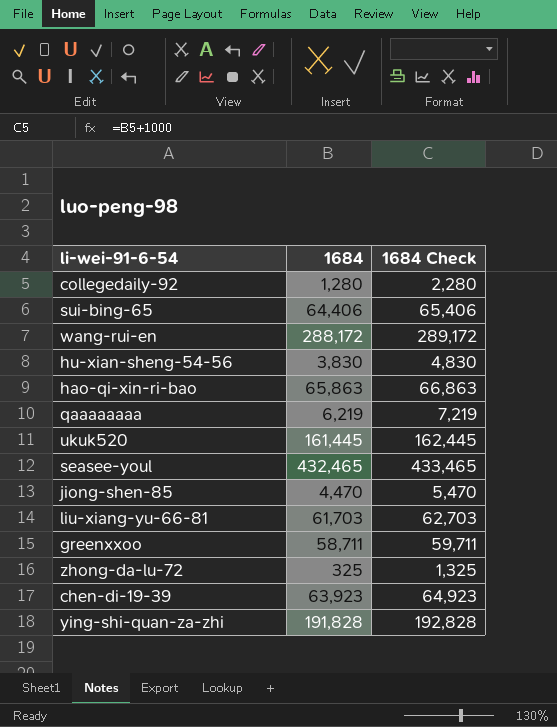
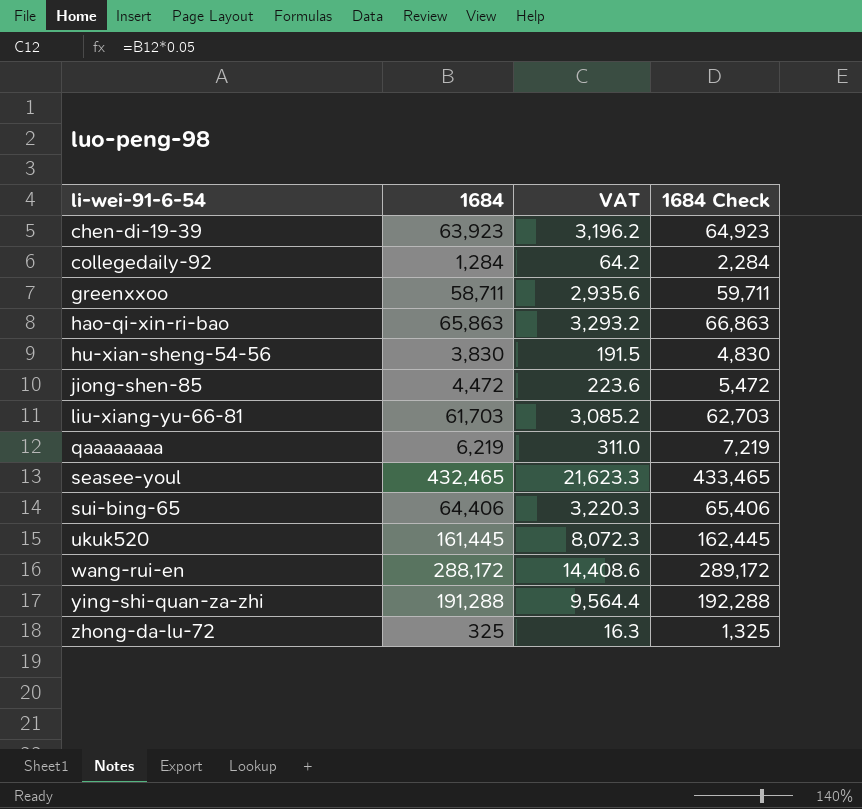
row order: none -> li-wei-91-6-54 ascending
column VAT | formula: none -> [1684] * 0.05
collegedaily-92 | 1684: 1,280 -> 1,284
collegedaily-92 | 1684 Check: 2,280 -> 2,284
jiong-shen-85 | 1684: 4,470 -> 4,472
jiong-shen-85 | 1684 Check: 5,470 -> 5,472
ying-shi-quan-za-zhi | 1684: 191,828 -> 191,288
ying-shi-quan-za-zhi | 1684 Check: 192,828 -> 192,288

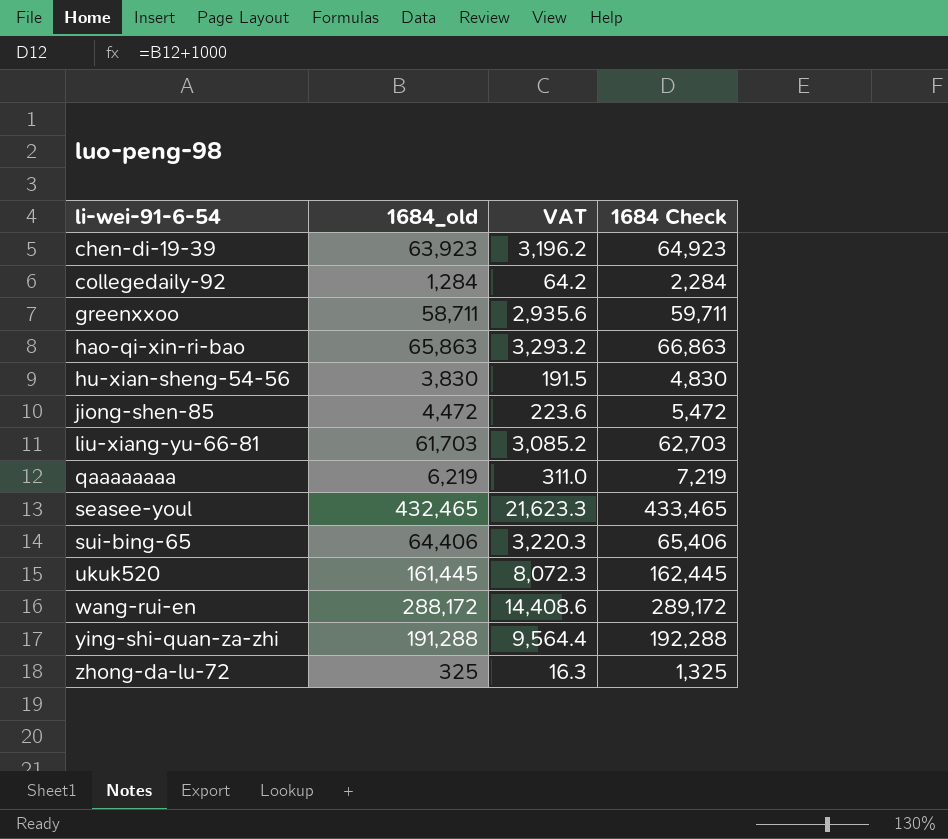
column name: 1684 -> 1684_old

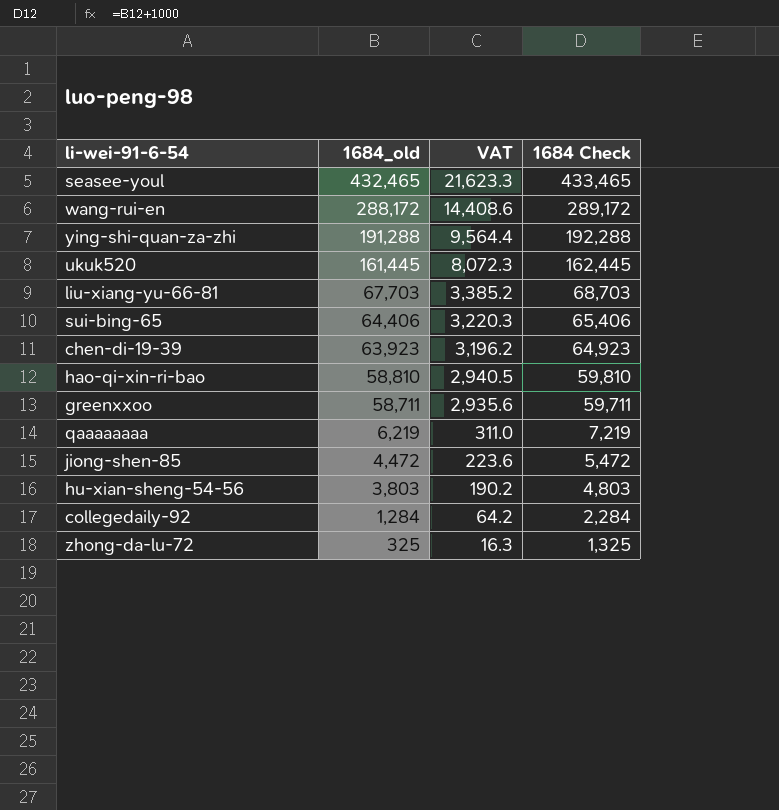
row order: li-wei-91-6-54 ascending -> 1684_old descending
liu-xiang-yu-66-81 | 1684_old: 61,703 -> 67,703
liu-xiang-yu-66-81 | VAT: 3,085.2 -> 3,385.2
liu-xiang-yu-66-81 | 1684 Check: 62,703 -> 68,703
hao-qi-xin-ri-bao | 1684_old: 65,863 -> 58,810
hao-qi-xin-ri-bao | VAT: 3,293.2 -> 2,940.5
hao-qi-xin-ri-bao | 1684 Check: 66,863 -> 59,810
hu-xian-sheng-54-56 | 1684_old: 3,830 -> 3,803
hu-xian-sheng-54-56 | VAT: 191.5 -> 190.2
hu-xian-sheng-54-56 | 1684 Check: 4,830 -> 4,803

